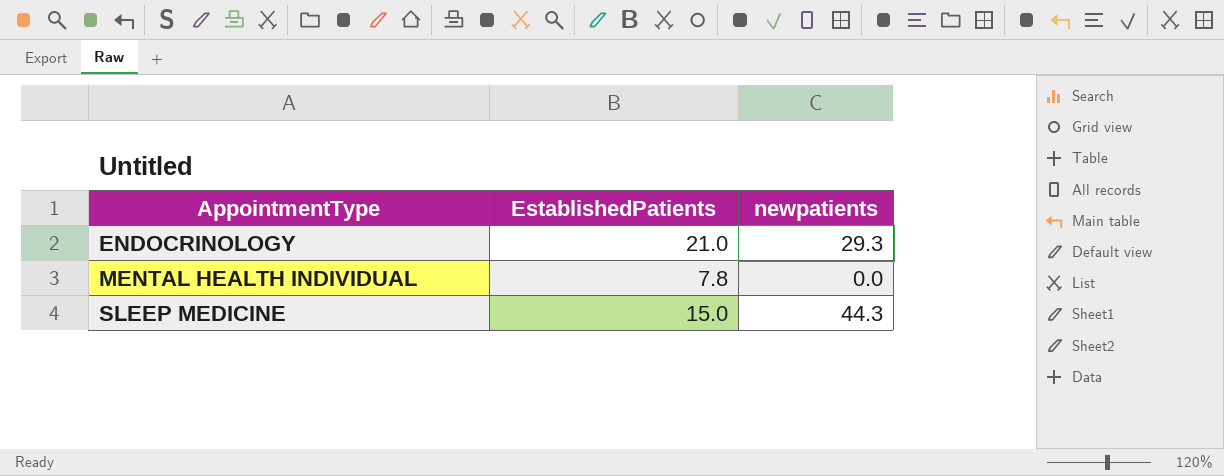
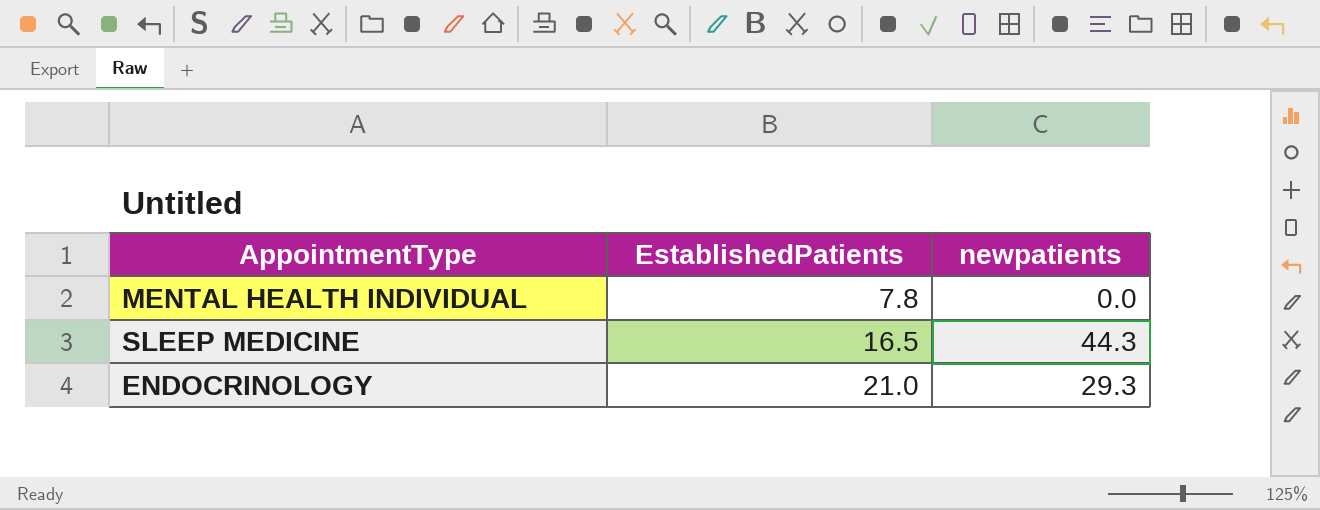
row order: AppointmentType ascending -> EstablishedPatients ascending
SLEEP MEDICINE | EstablishedPatients: 15.0 -> 16.5

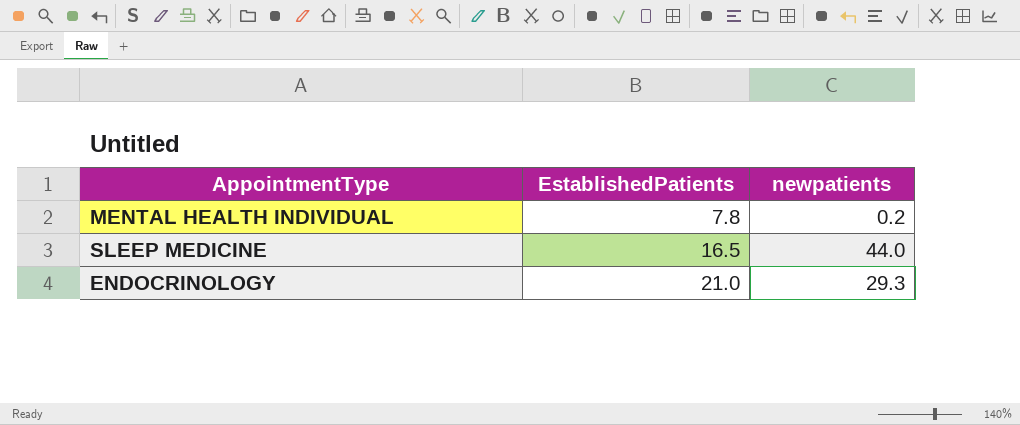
MENTAL HEALTH INDIVIDUAL | newpatients: 0.0 -> 0.2
SLEEP MEDICINE | newpatients: 44.3 -> 44.0

